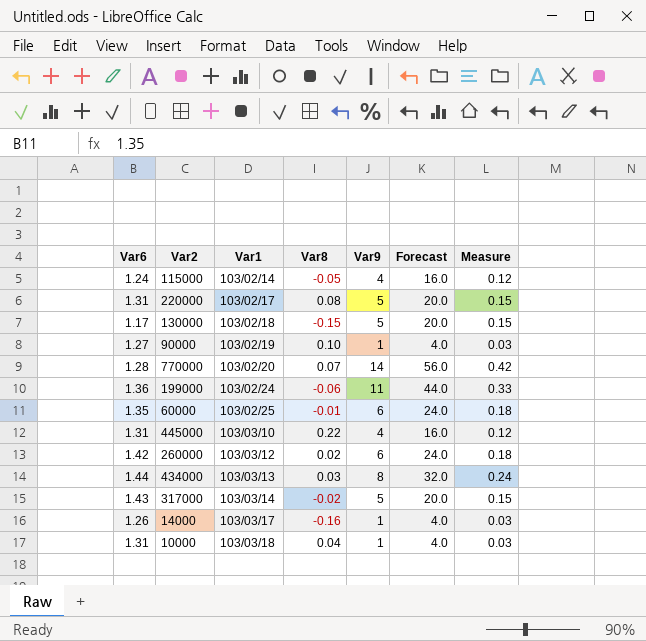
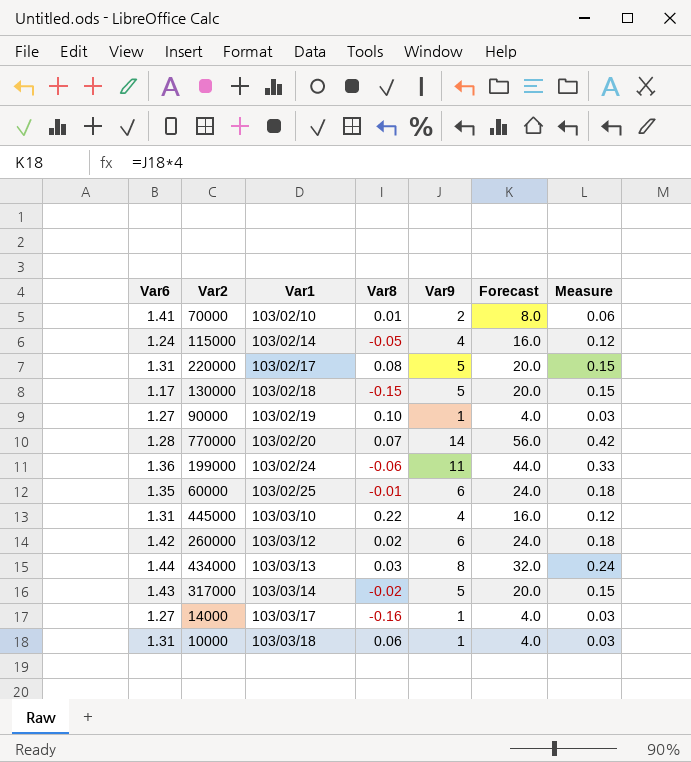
row 70000: none -> 1.41 | 103/02/10 | 0.01 | 2 | 8.0 | 0.06
14000 | Var6: 1.26 -> 1.27
10000 | Var8: 0.04 -> 0.06

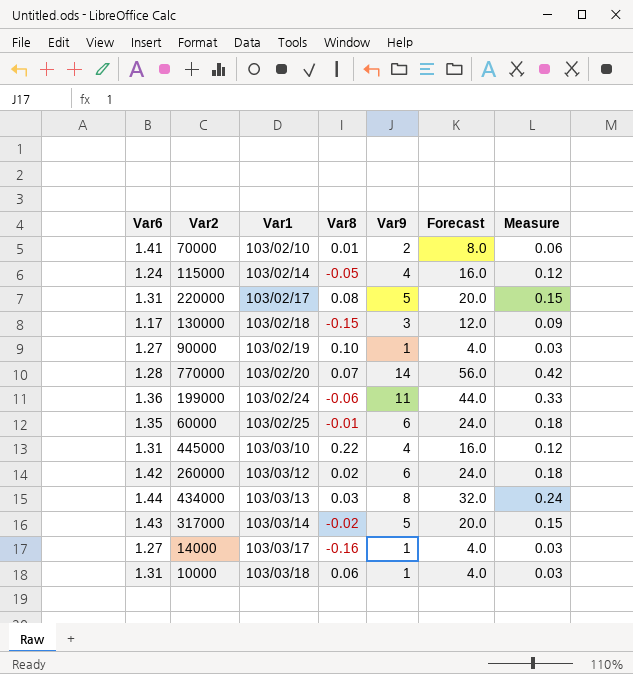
130000 | Var9: 5 -> 3
130000 | Forecast: 20.0 -> 12.0
130000 | Measure: 0.15 -> 0.09

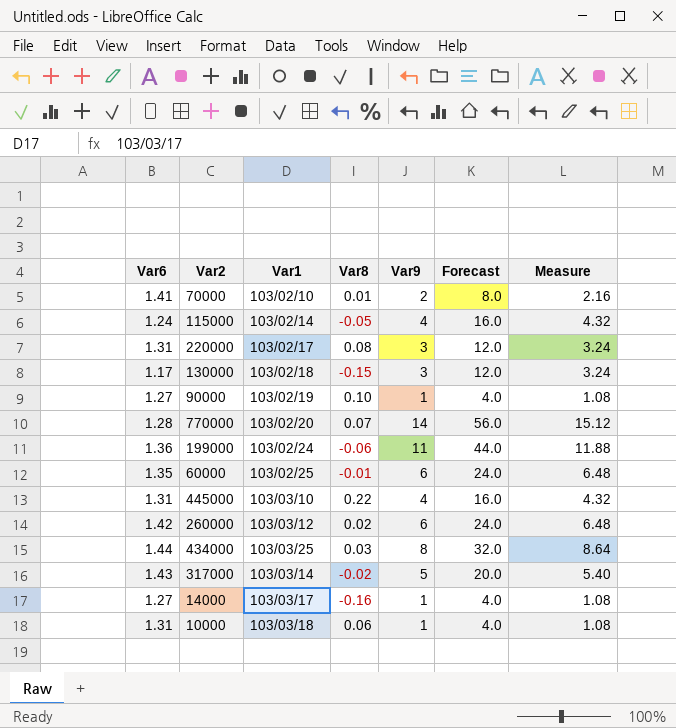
column Measure | formula: [Var9] * 0.03 -> [Var9] * 1.08
220000 | Var9: 5 -> 3
220000 | Forecast: 20.0 -> 12.0
434000 | Var1: 103/03/13 -> 103/03/25

